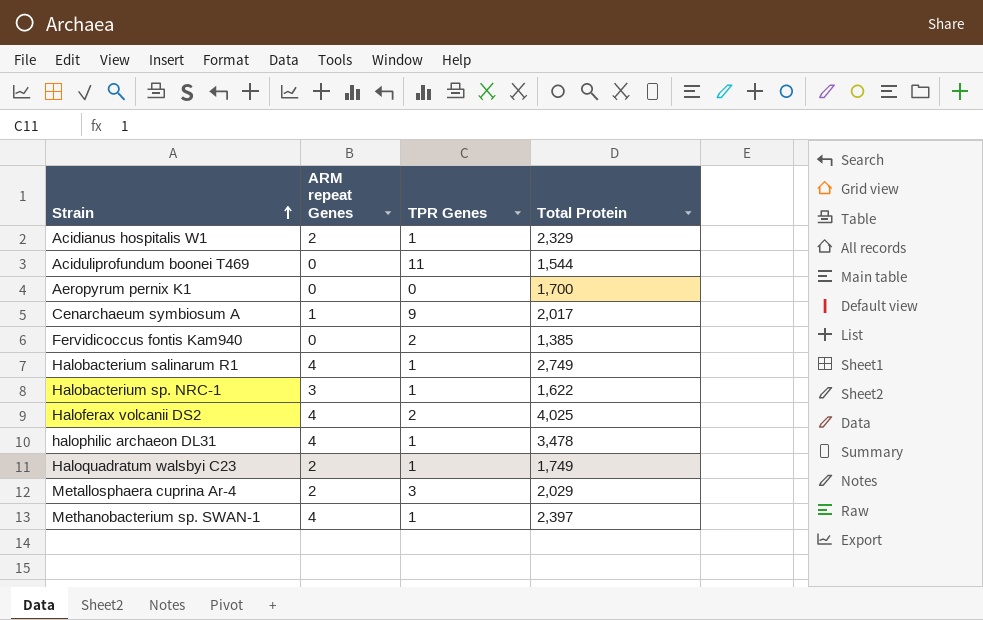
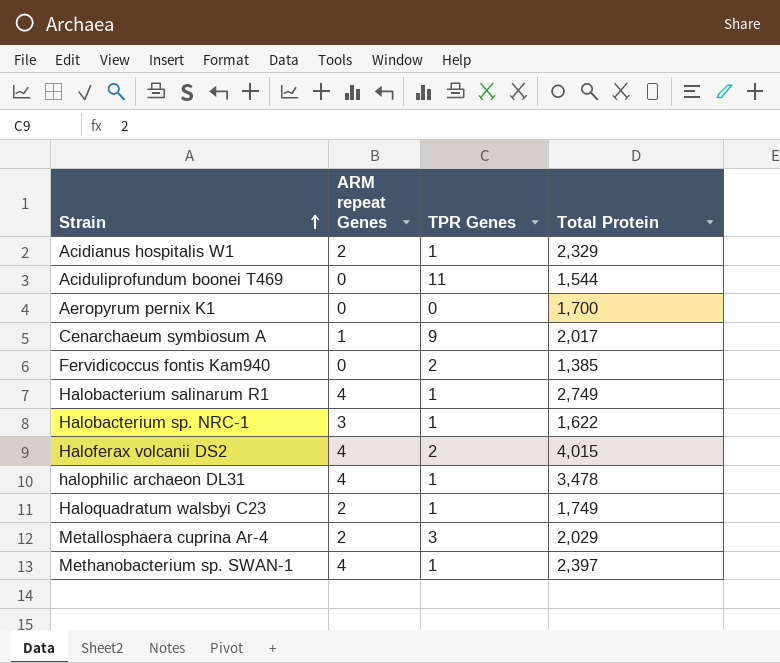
Haloferax volcanii DS2 | Total Protein: 4,025 -> 4,015

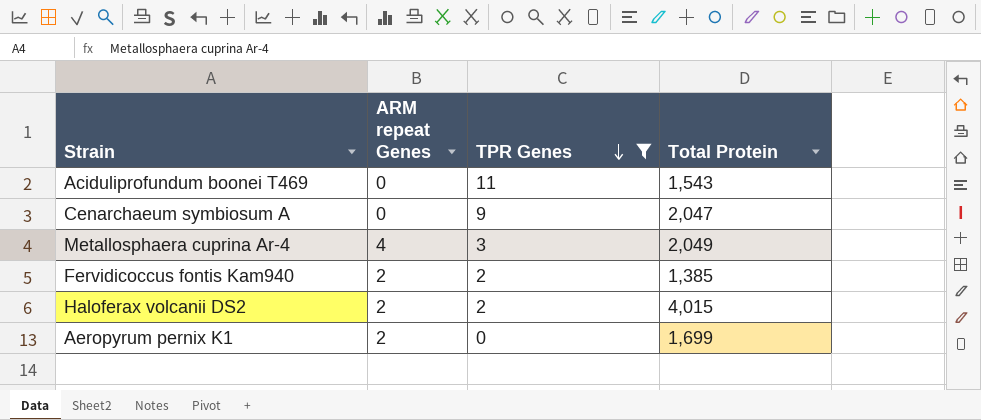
filter: none -> TPR Genes != 1
row order: Strain ascending -> TPR Genes descending
Aciduliprofundum boonei T469 | Total Protein: 1,544 -> 1,543
Cenarchaeum symbiosum A | ARM repeat Genes: 1 -> 0
Cenarchaeum symbiosum A | Total Protein: 2,017 -> 2,047
Metallosphaera cuprina Ar-4 | ARM repeat Genes: 2 -> 4
Metallosphaera cuprina Ar-4 | Total Protein: 2,029 -> 2,049
Fervidicoccus fontis Kam940 | ARM repeat Genes: 0 -> 2
Haloferax volcanii DS2 | ARM repeat Genes: 4 -> 2
Aeropyrum pernix K1 | ARM repeat Genes: 0 -> 2
Aeropyrum pernix K1 | Total Protein: 1,700 -> 1,699

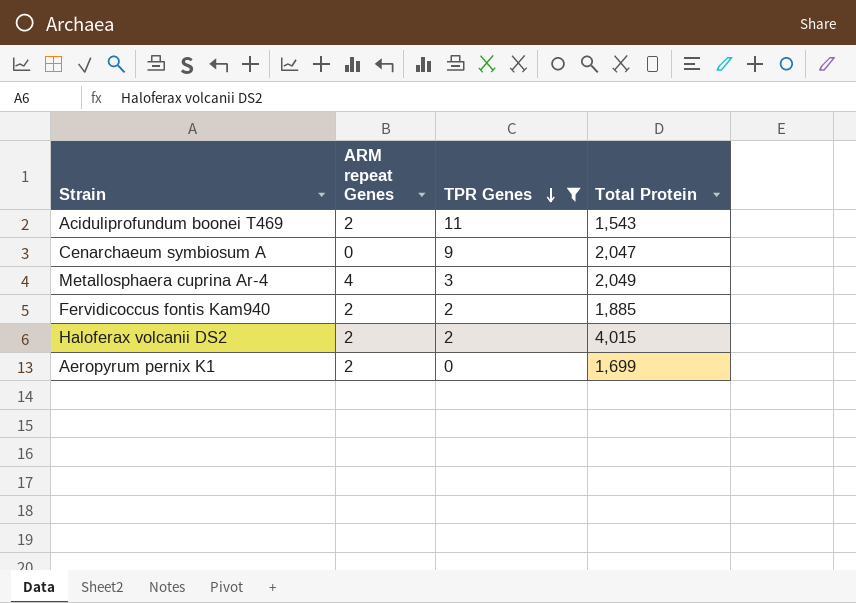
Aciduliprofundum boonei T469 | ARM repeat Genes: 0 -> 2
Fervidicoccus fontis Kam940 | Total Protein: 1,385 -> 1,885

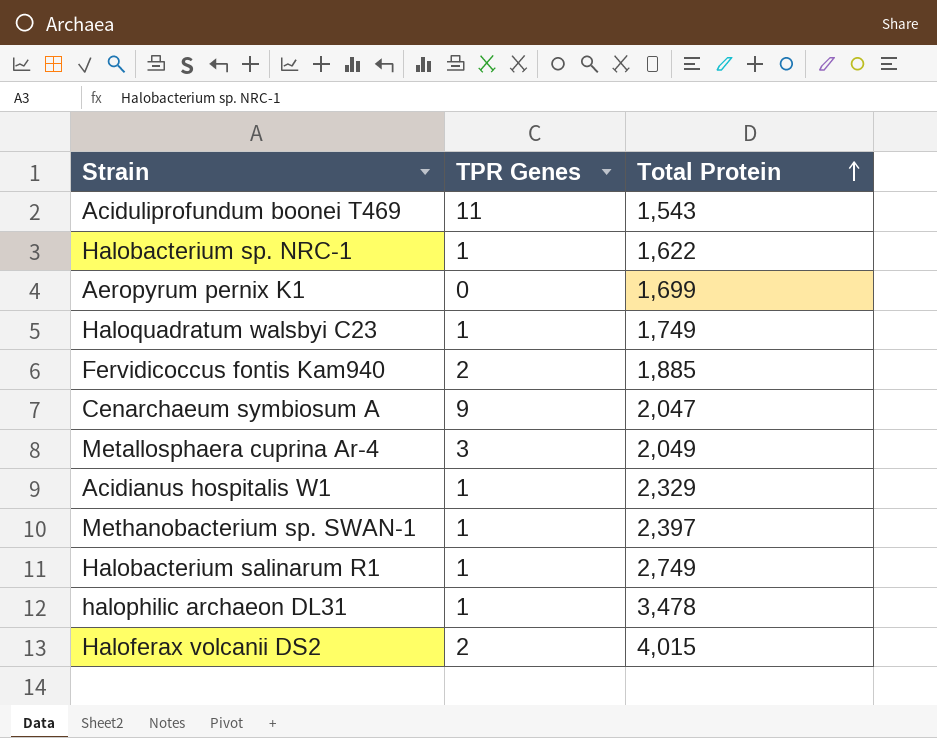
filter: TPR Genes != 1 -> none
row order: TPR Genes descending -> Total Protein ascending
column ARM repeat Genes | position: 2 -> none

